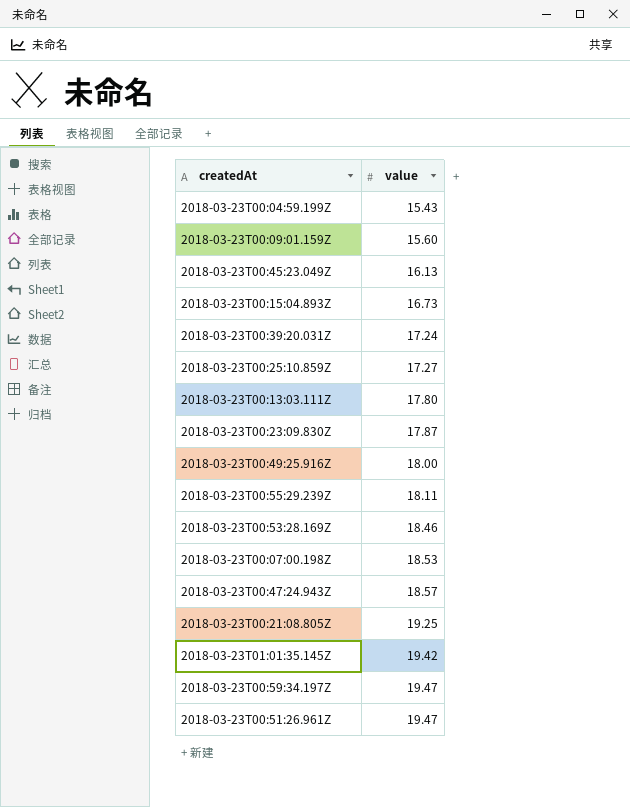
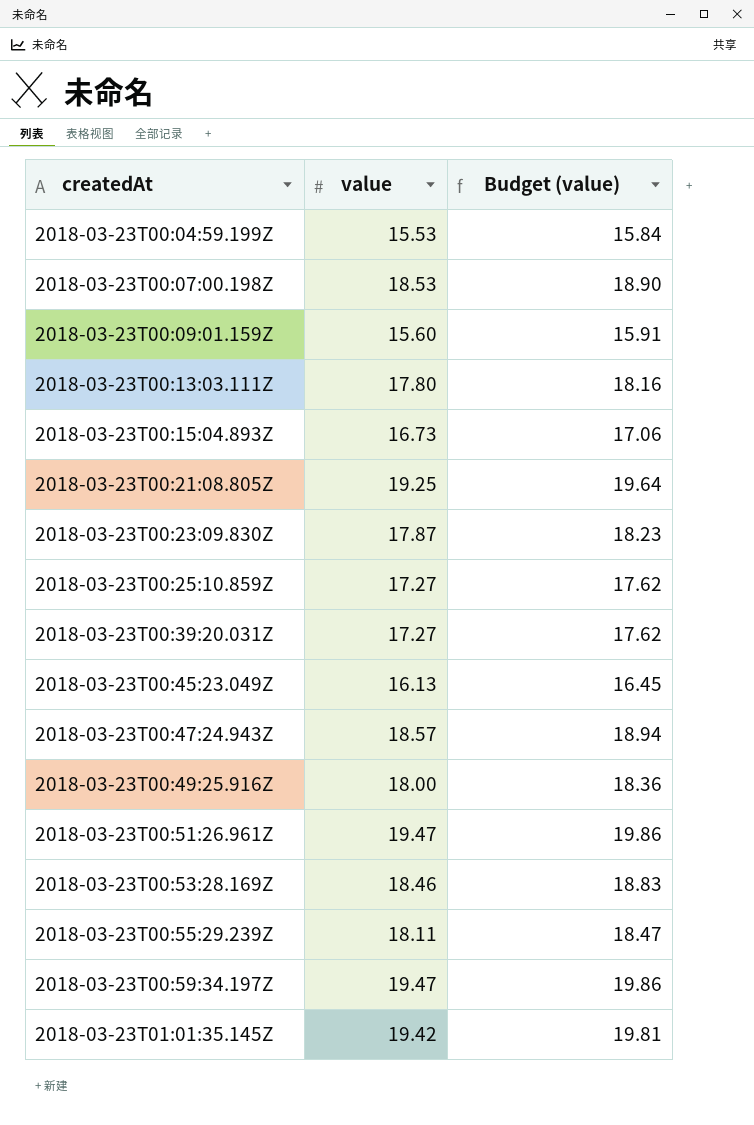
row order: value ascending -> createdAt ascending
column Budget (value) | formula: none -> [value] * 1.02
2018-03-23T00:04:59.199Z | value: 15.43 -> 15.53
2018-03-23T00:39:20.031Z | value: 17.24 -> 17.27

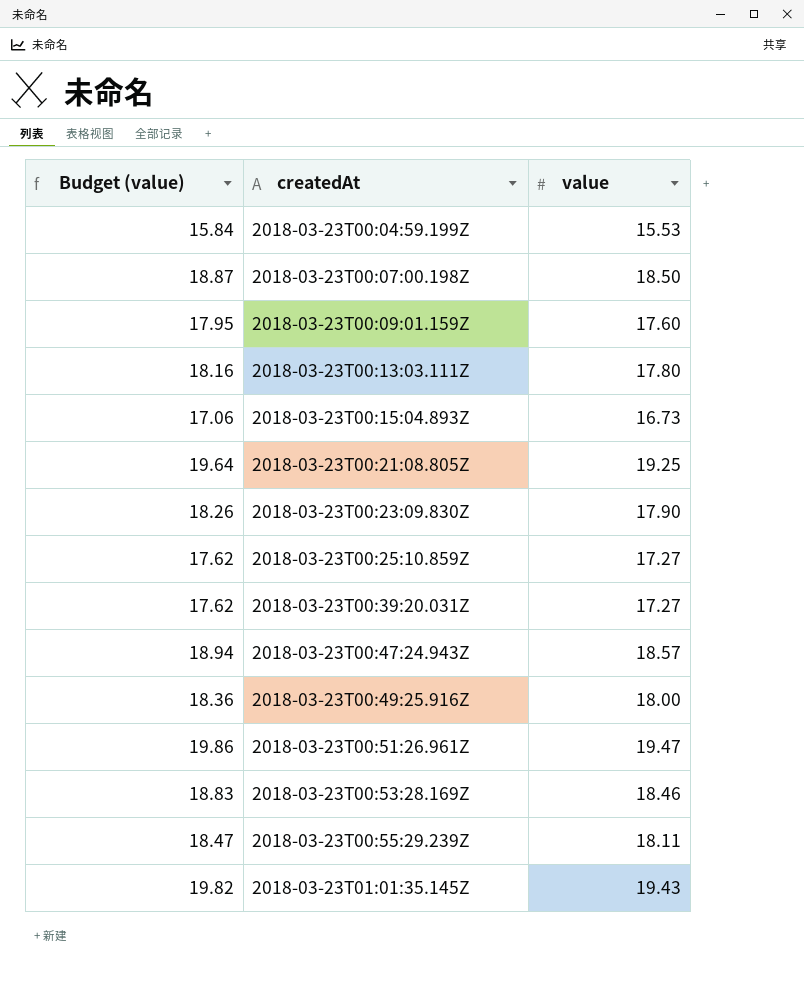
column Budget (value) | position: 3 -> 1
row 2018-03-23T00:45:23.049Z: 16.13 | 16.45 -> none
row 2018-03-23T00:59:34.197Z: 19.47 | 19.86 -> none
2018-03-23T00:07:00.198Z | Budget (value): 18.90 -> 18.87
2018-03-23T00:07:00.198Z | value: 18.53 -> 18.50
2018-03-23T00:09:01.159Z | Budget (value): 15.91 -> 17.95
2018-03-23T00:09:01.159Z | value: 15.60 -> 17.60
2018-03-23T00:23:09.830Z | Budget (value): 18.23 -> 18.26
2018-03-23T00:23:09.830Z | value: 17.87 -> 17.90
2018-03-23T01:01:35.145Z | Budget (value): 19.81 -> 19.82
2018-03-23T01:01:35.145Z | value: 19.42 -> 19.43

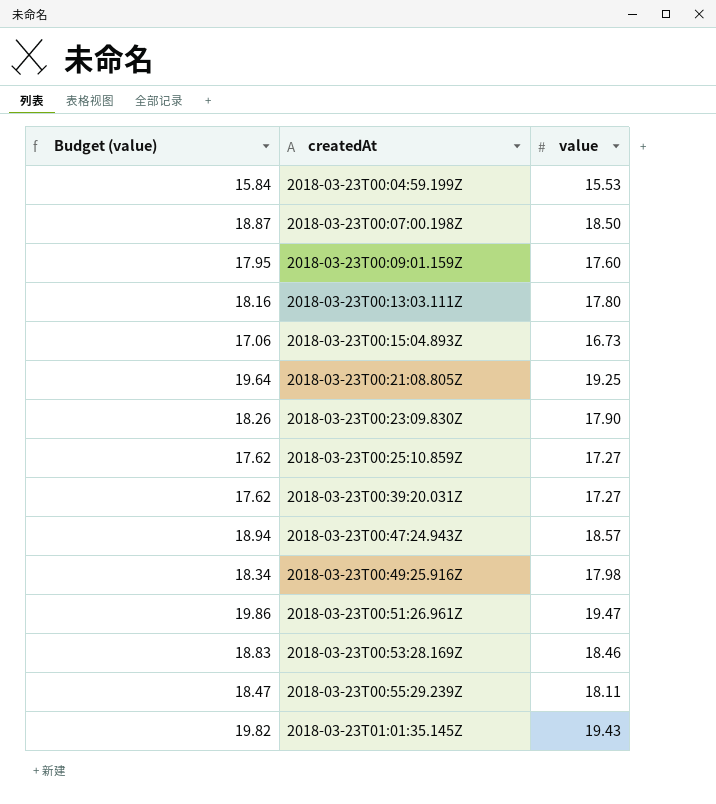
2018-03-23T00:49:25.916Z | Budget (value): 18.36 -> 18.34
2018-03-23T00:49:25.916Z | value: 18.00 -> 17.98

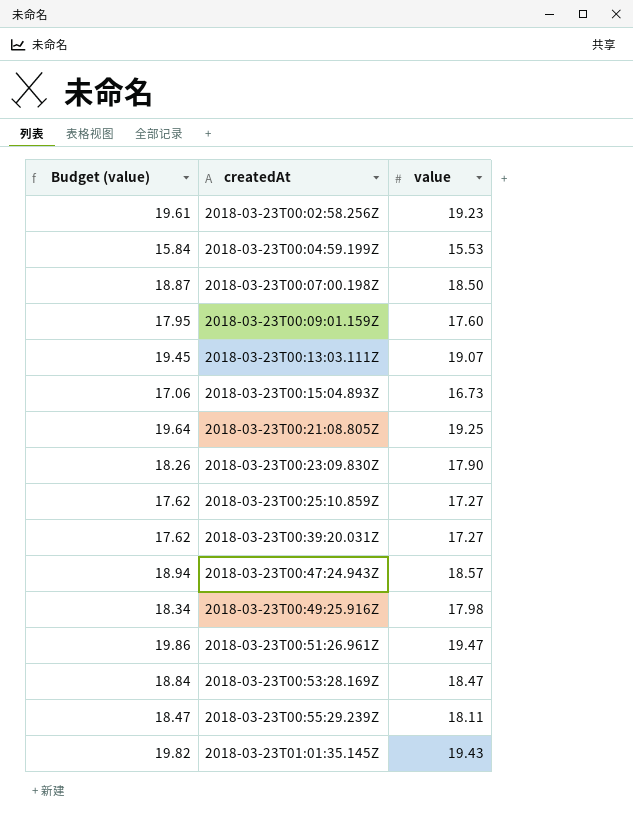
row 2018-03-23T00:02:58.256Z: none -> 19.61 | 19.23
2018-03-23T00:13:03.111Z | Budget (value): 18.16 -> 19.45
2018-03-23T00:13:03.111Z | value: 17.80 -> 19.07
2018-03-23T00:53:28.169Z | Budget (value): 18.83 -> 18.84
2018-03-23T00:53:28.169Z | value: 18.46 -> 18.47

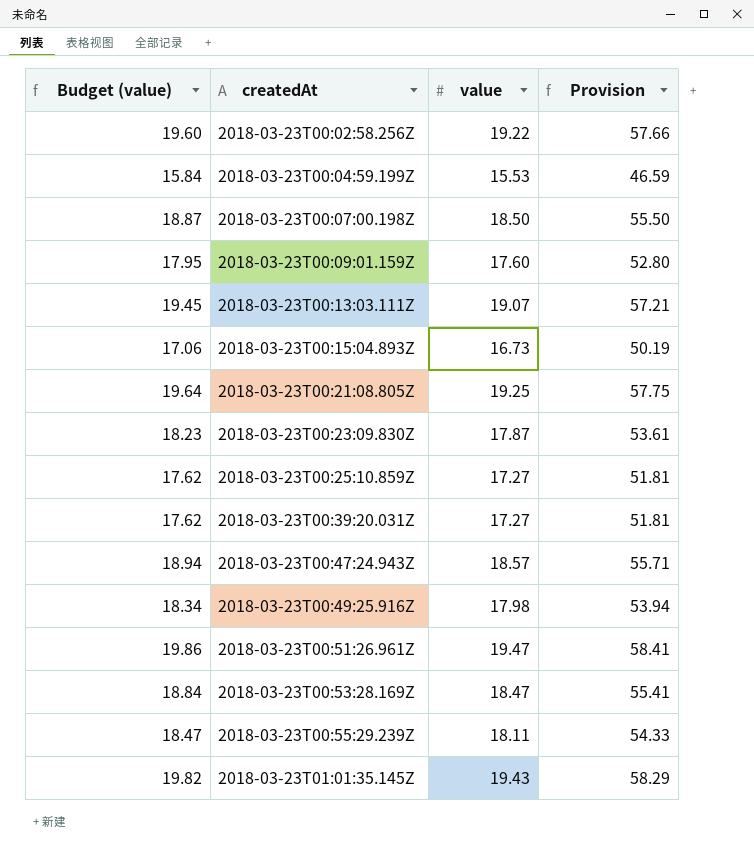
column Provision | formula: none -> [value] * 3
2018-03-23T00:02:58.256Z | Budget (value): 19.61 -> 19.60
2018-03-23T00:02:58.256Z | value: 19.23 -> 19.22
2018-03-23T00:23:09.830Z | Budget (value): 18.26 -> 18.23
2018-03-23T00:23:09.830Z | value: 17.90 -> 17.87

